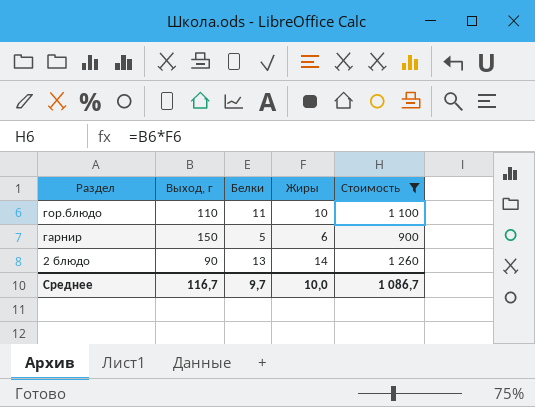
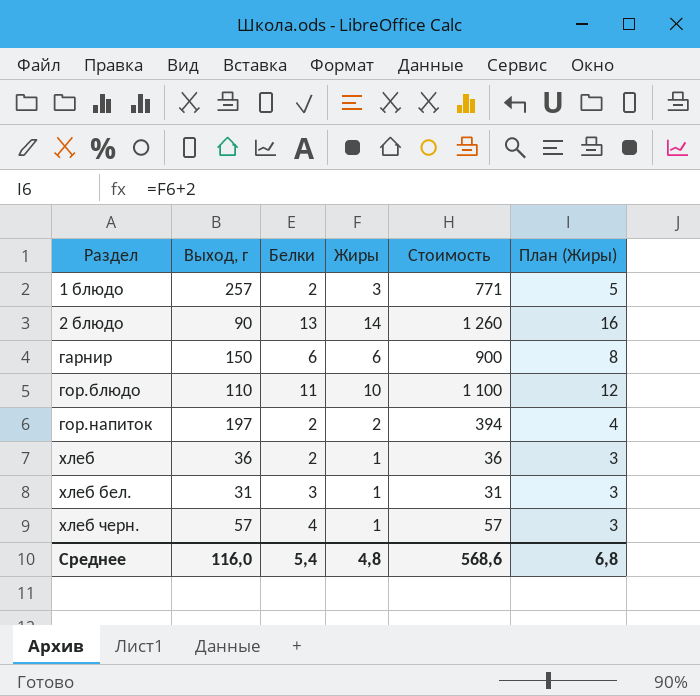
filter: Стоимость >= 900 -> none
row order: Раздел descending -> Раздел ascending
column План (Жиры) | formula: none -> [Жиры] + 2
гарнир | Белки: 5 -> 6
Среднее | Выход, г: 116,7 -> 116,0
Среднее | Белки: 9,7 -> 5,4
Среднее | Жиры: 10,0 -> 4,8
Среднее | Стоимость: 1 086,7 -> 568,6

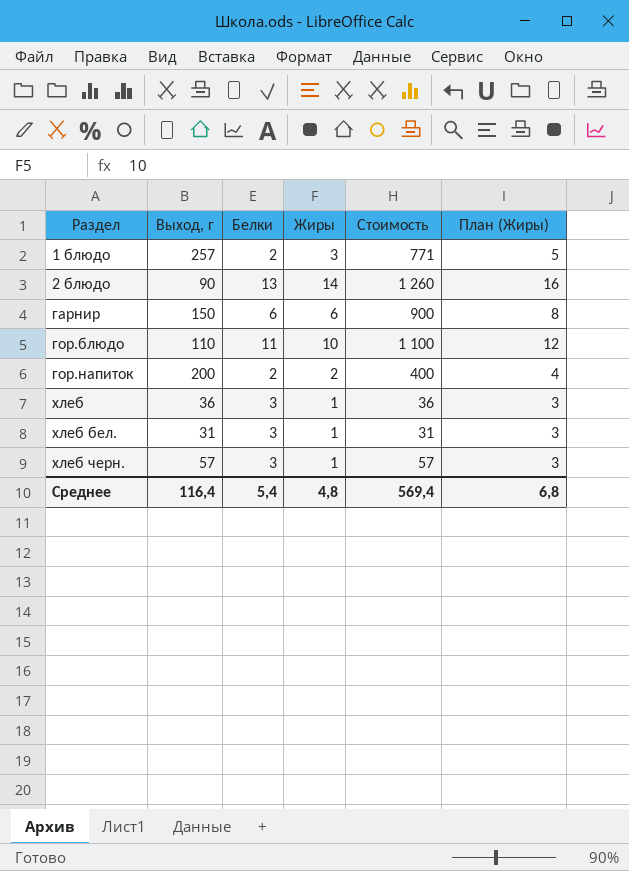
гор.напиток | Выход, г: 197 -> 200
гор.напиток | Стоимость: 394 -> 400
хлеб | Белки: 2 -> 3
хлеб черн. | Белки: 4 -> 3
Среднее | Выход, г: 116,0 -> 116,4
Среднее | Стоимость: 568,6 -> 569,4

